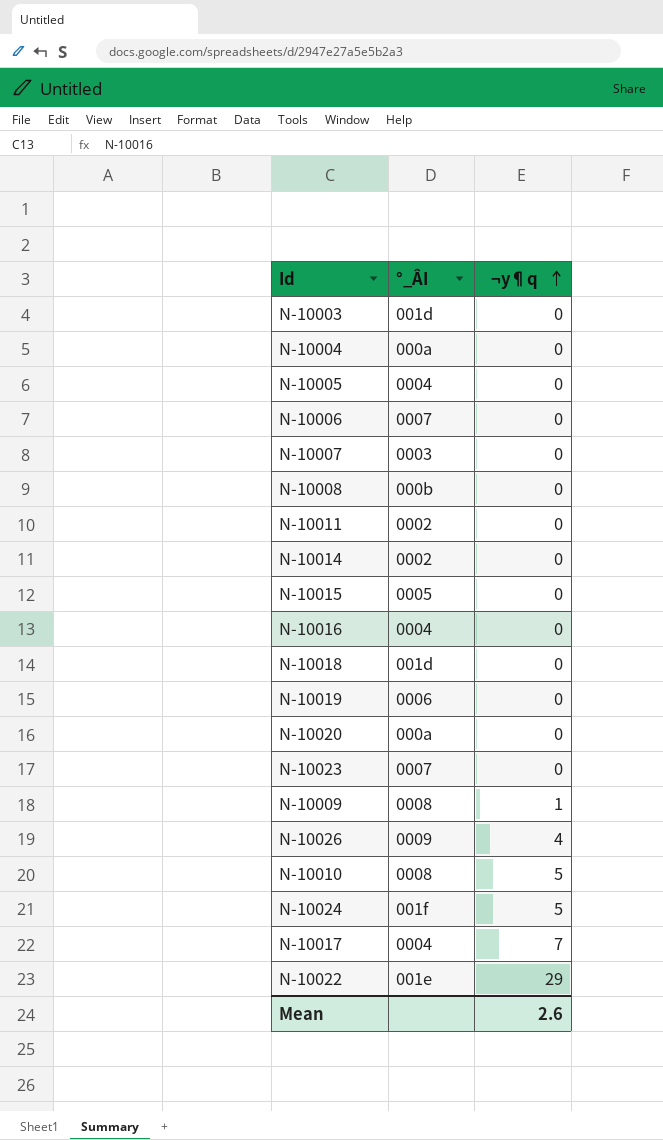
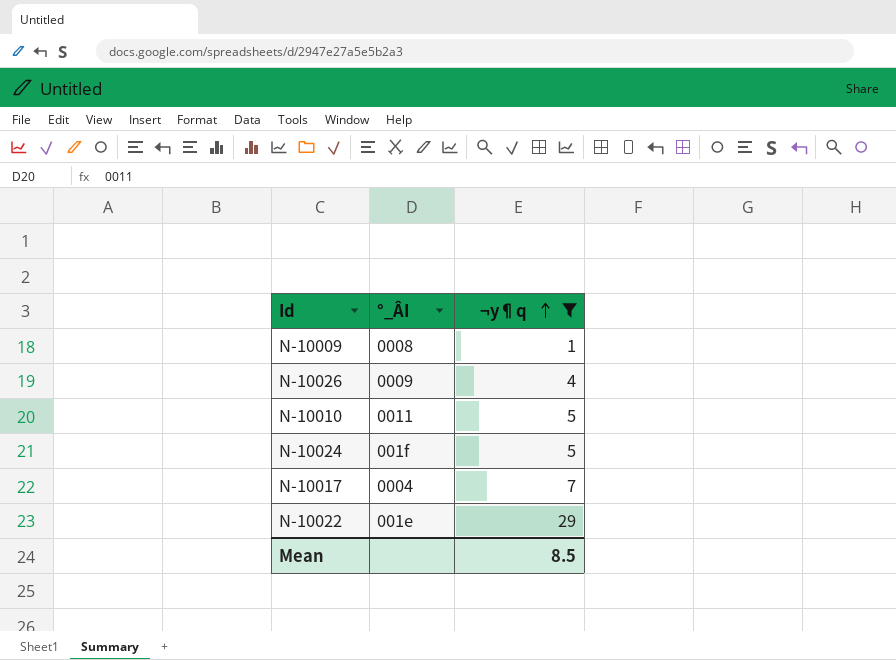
filter: none -> ¬y¶q != 0
N-10010 | °_ÂI: 0008 -> 0011
Mean | ¬y¶q: 2.6 -> 8.5

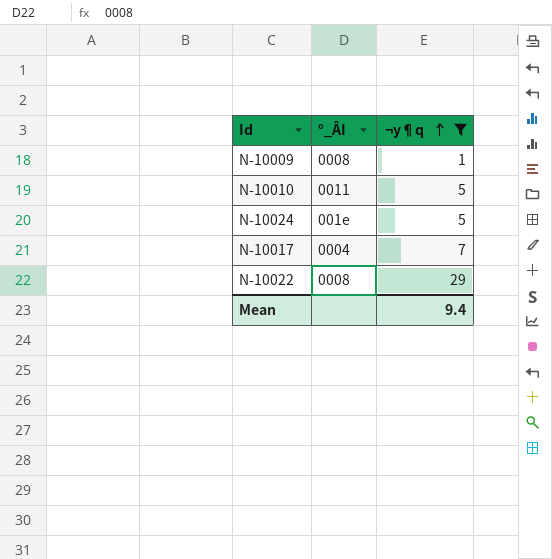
row N-10026: 0009 | 4 -> none
N-10024 | °_ÂI: 001f -> 001e
N-10022 | °_ÂI: 001e -> 0008
Mean | ¬y¶q: 8.5 -> 9.4

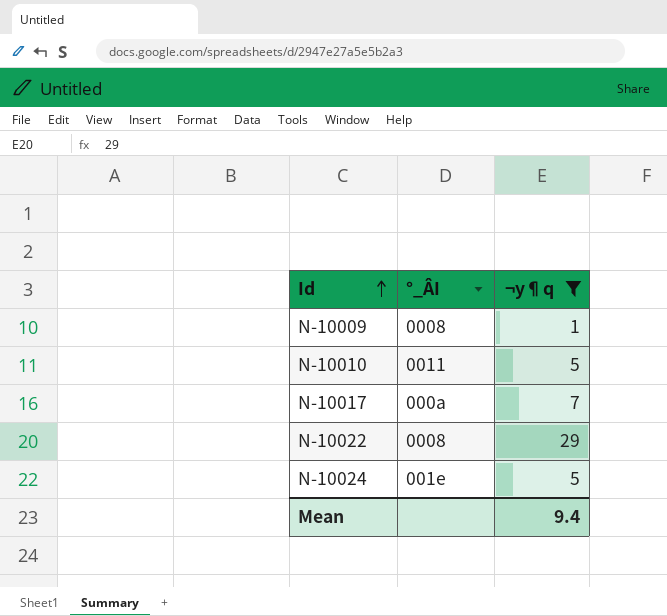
row order: ¬y¶q ascending -> Id ascending
N-10017 | °_ÂI: 0004 -> 000a

